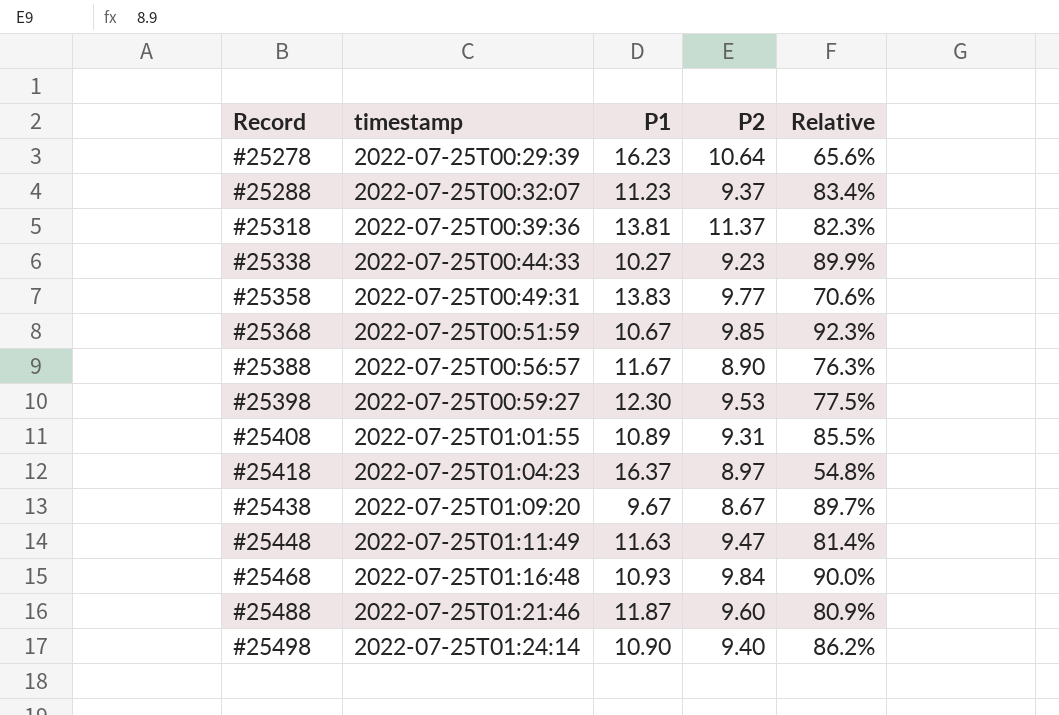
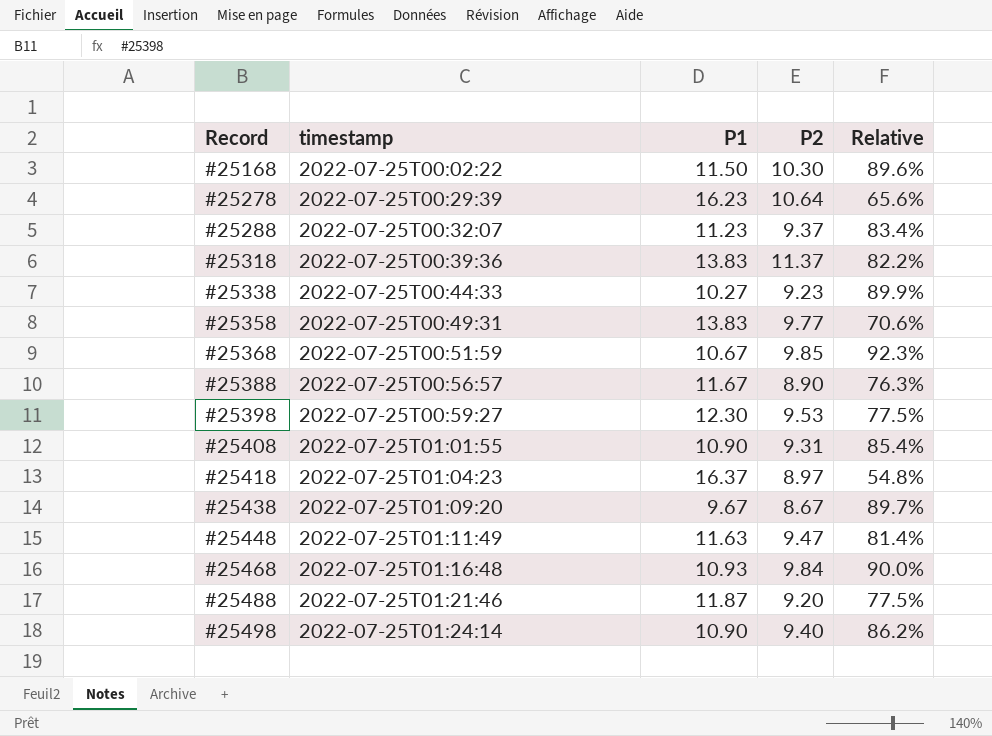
row #25168: none -> 2022-07-25T00:02:22 | 11.50 | 10.30 | 89.6%
#25318 | P1: 13.81 -> 13.83
#25318 | Relative: 82.3% -> 82.2%
#25408 | P1: 10.89 -> 10.90
#25408 | Relative: 85.5% -> 85.4%
#25488 | P2: 9.60 -> 9.20
#25488 | Relative: 80.9% -> 77.5%

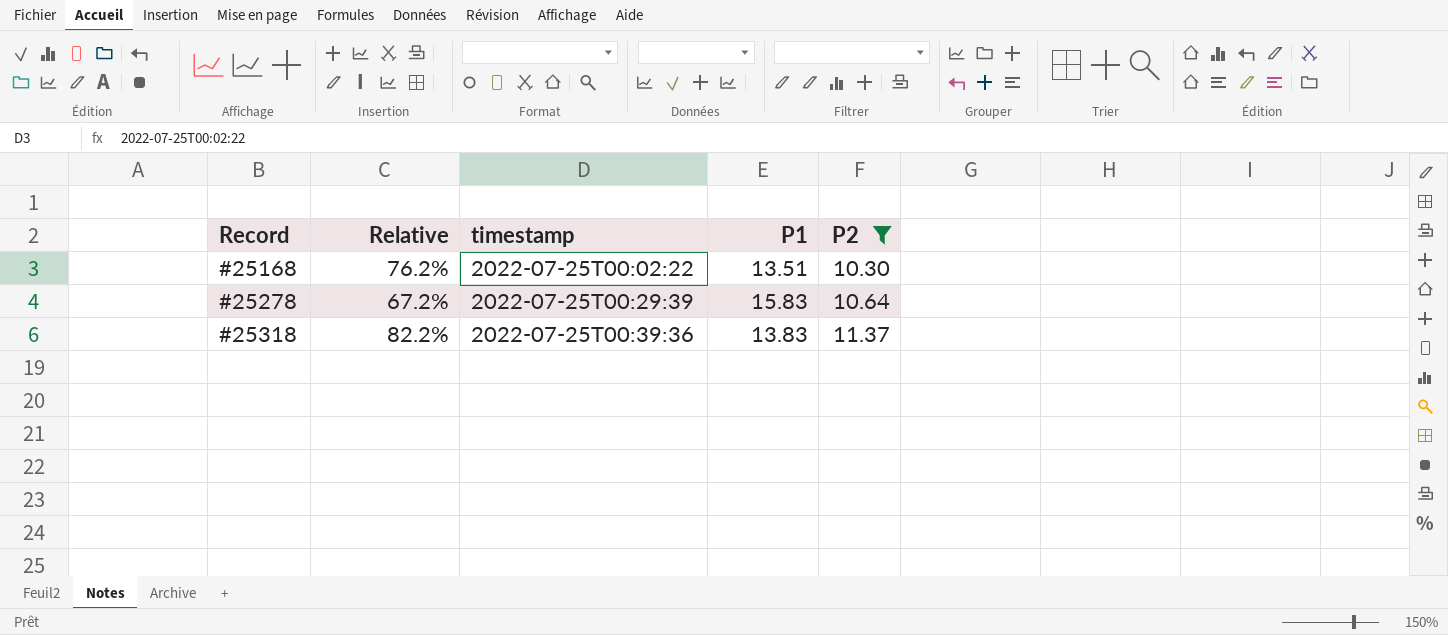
filter: none -> P2 >= 10.30
column Relative | position: 5 -> 2
#25168 | Relative: 89.6% -> 76.2%
#25168 | P1: 11.50 -> 13.51
#25278 | Relative: 65.6% -> 67.2%
#25278 | P1: 16.23 -> 15.83

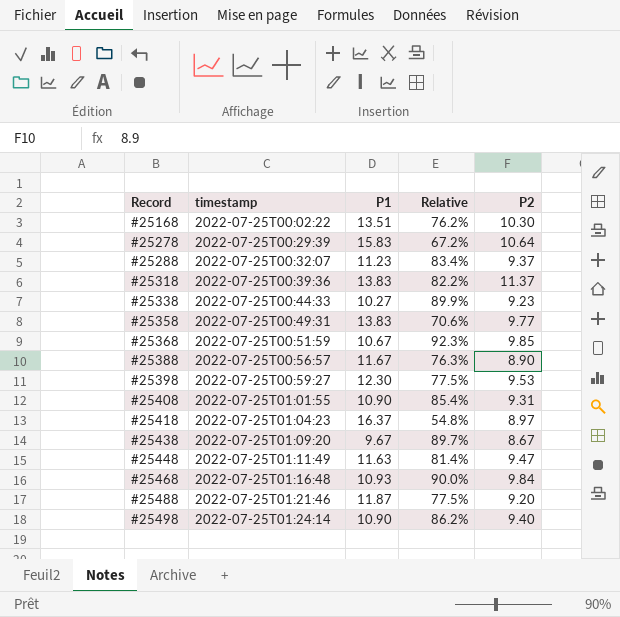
filter: P2 >= 10.30 -> none
column Relative | position: 2 -> 4

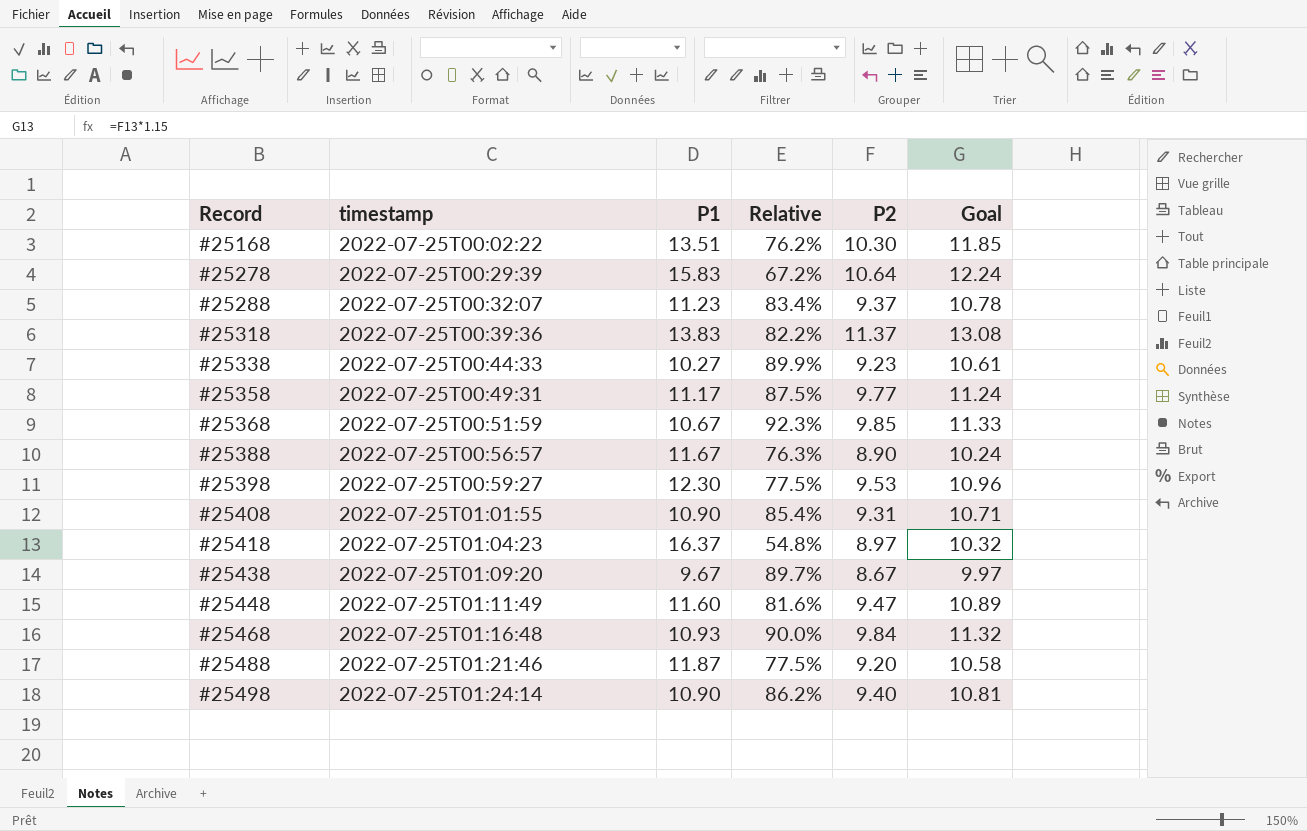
column Goal | formula: none -> [P2] * 1.15
#25358 | P1: 13.83 -> 11.17
#25358 | Relative: 70.6% -> 87.5%
#25448 | P1: 11.63 -> 11.60
#25448 | Relative: 81.4% -> 81.6%

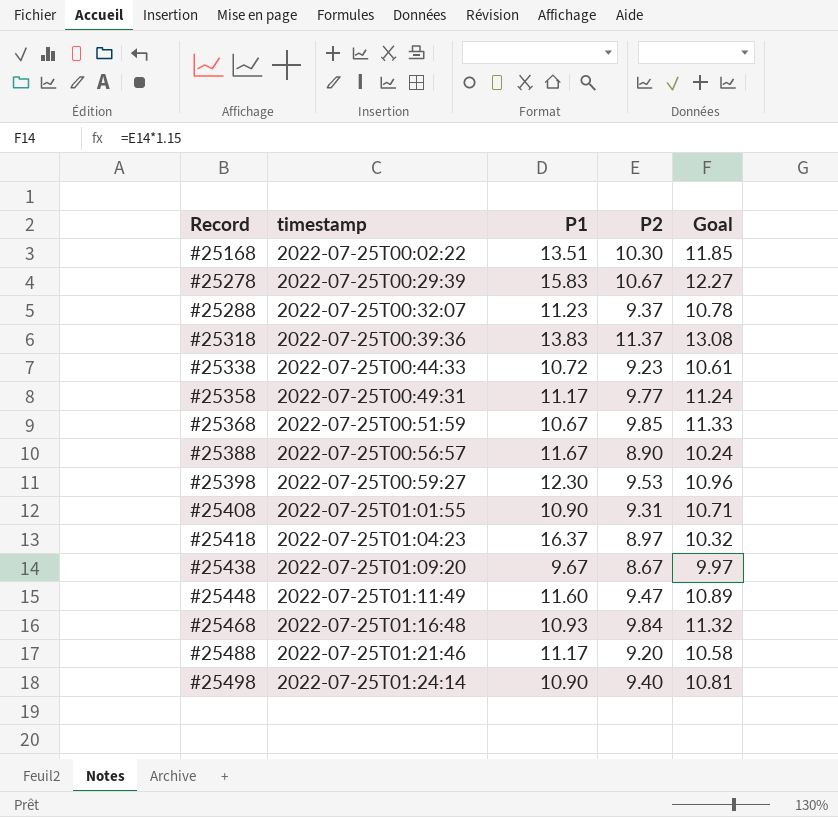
column Relative | formula: [P2] / [P1] -> none
#25278 | P2: 10.64 -> 10.67
#25278 | Goal: 12.24 -> 12.27
#25338 | P1: 10.27 -> 10.72
#25488 | P1: 11.87 -> 11.17

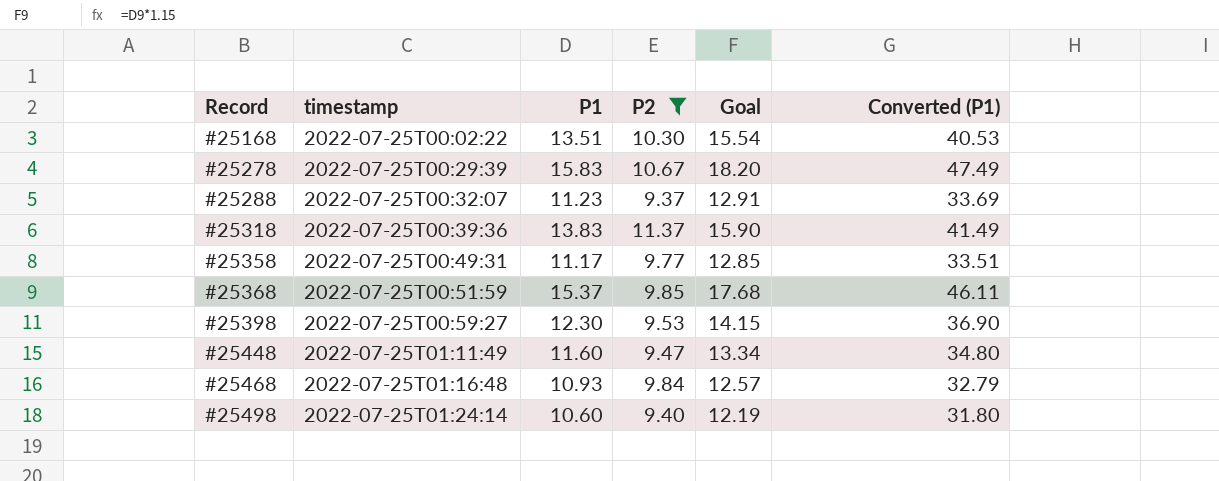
filter: none -> P2 >= 9.37
column Goal | formula: [P2] * 1.15 -> [P1] * 1.15
column Converted (P1) | formula: none -> [P1] * 3
#25368 | P1: 10.67 -> 15.37
#25498 | P1: 10.90 -> 10.60

